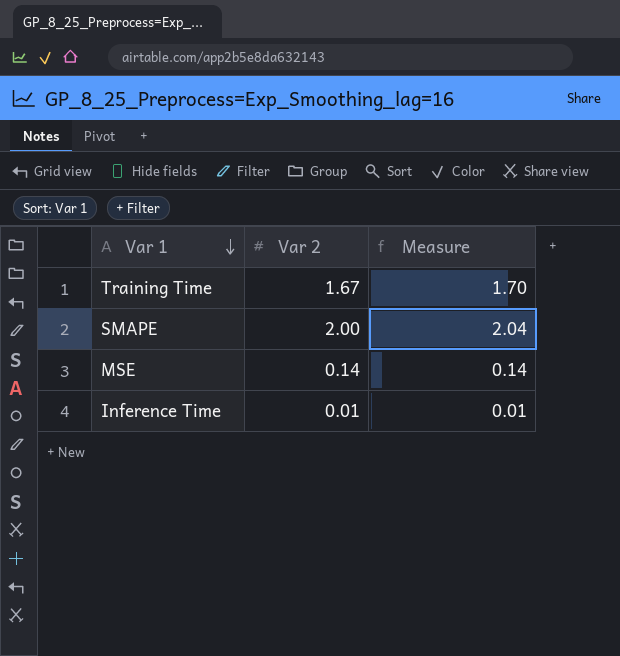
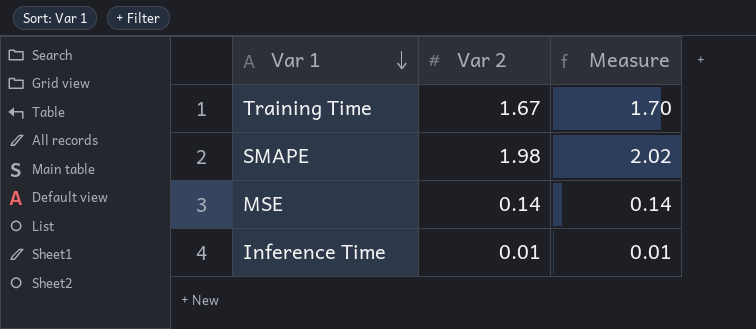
SMAPE | Var 2: 2.00 -> 1.98
SMAPE | Measure: 2.04 -> 2.02

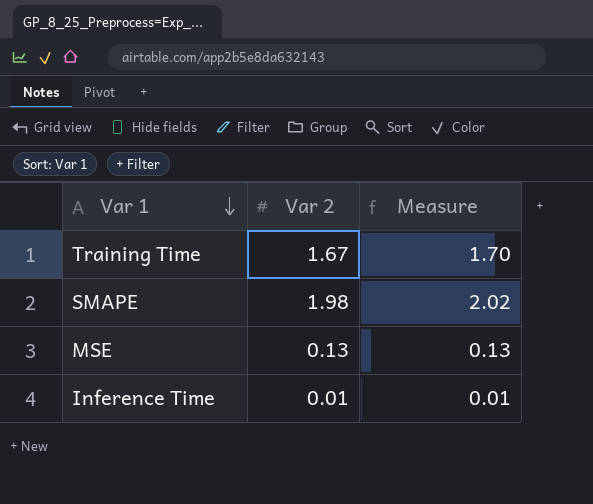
MSE | Var 2: 0.14 -> 0.13
MSE | Measure: 0.14 -> 0.13

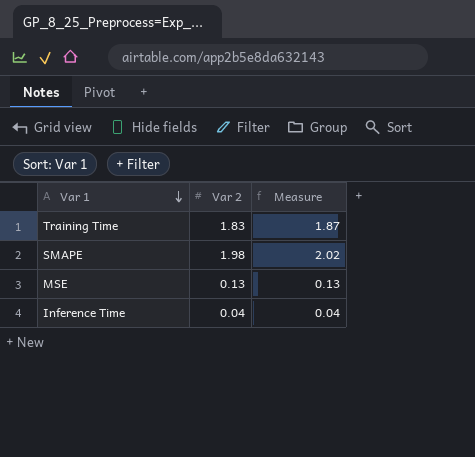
Training Time | Var 2: 1.67 -> 1.83
Training Time | Measure: 1.70 -> 1.87
Inference Time | Var 2: 0.01 -> 0.04
Inference Time | Measure: 0.01 -> 0.04

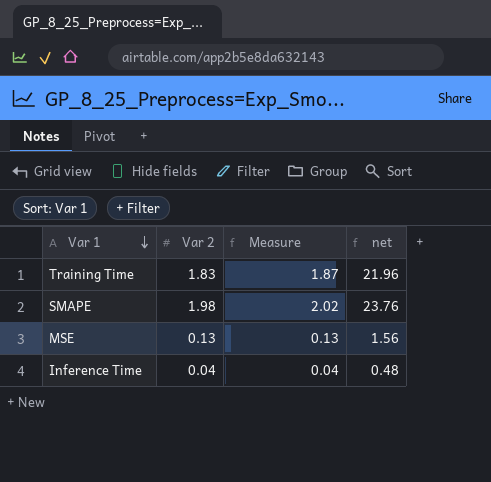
column net | formula: none -> [Var 2] * 12

